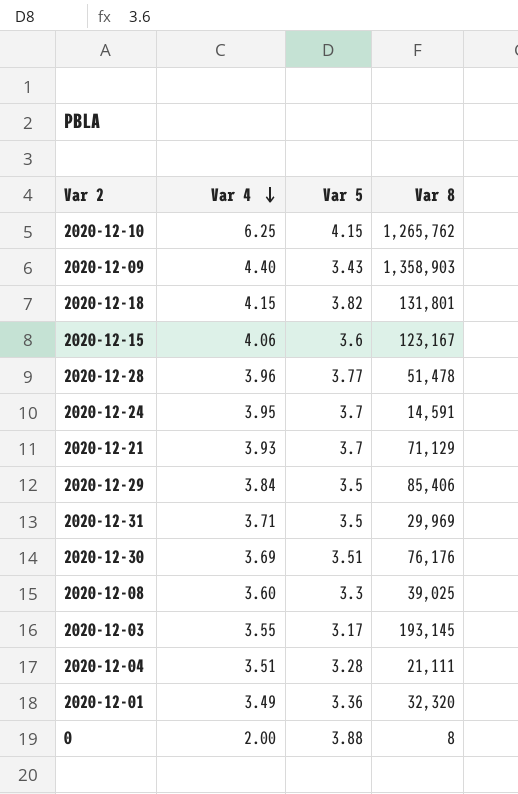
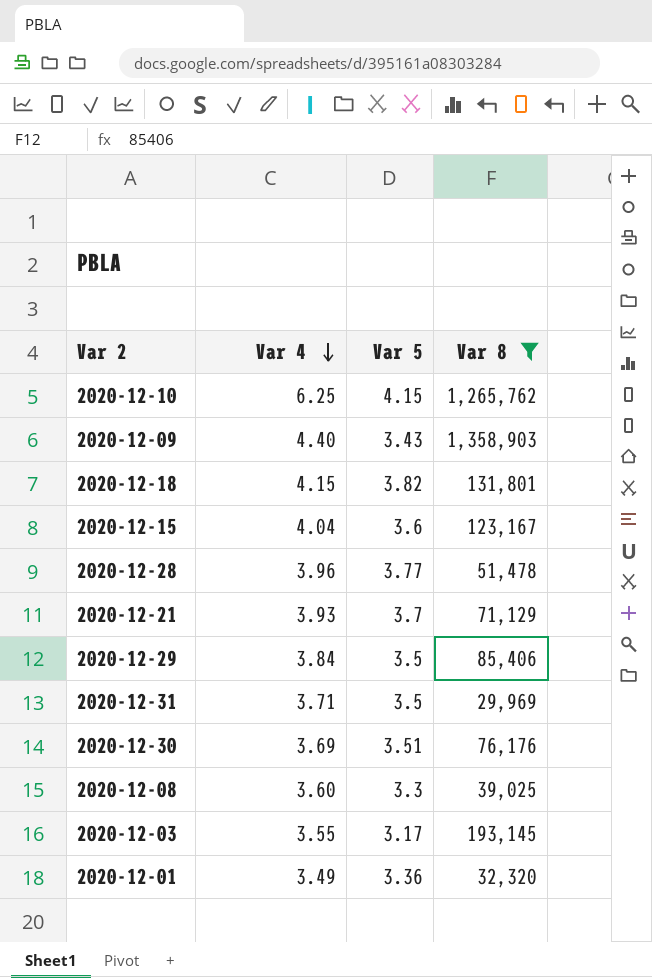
filter: none -> Var 8 >= 29,969
2020-12-15 | Var 4: 4.06 -> 4.04

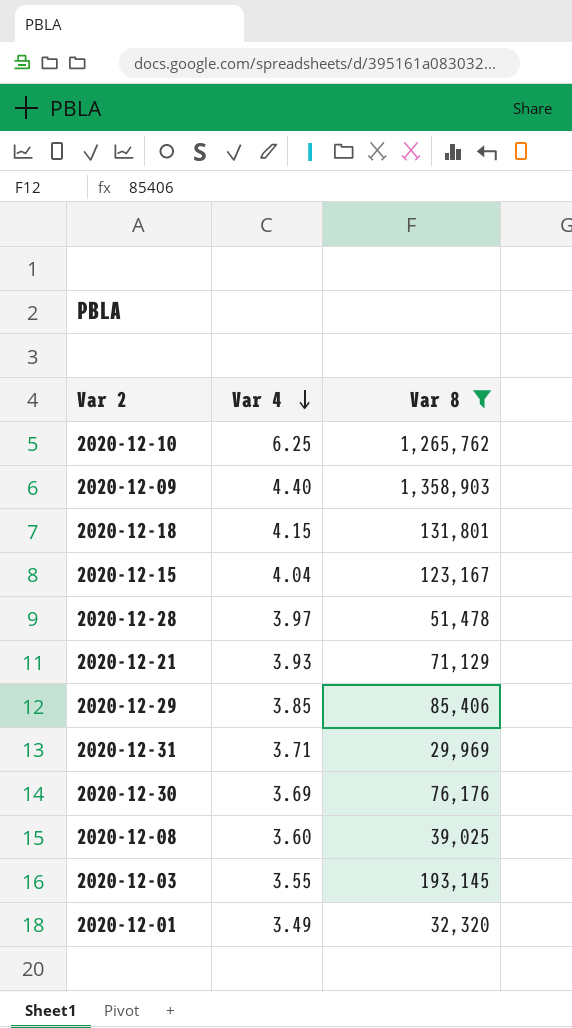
column Var 5 | position: 3 -> none
2020-12-28 | Var 4: 3.96 -> 3.97
2020-12-29 | Var 4: 3.84 -> 3.85

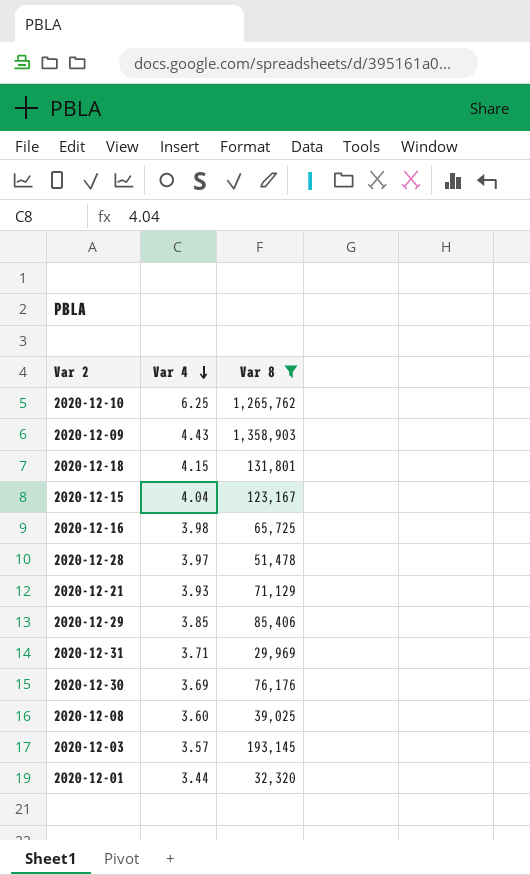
2020-12-09 | Var 4: 4.40 -> 4.43
row 2020-12-16: none -> 3.98 | 65,725
2020-12-03 | Var 4: 3.55 -> 3.57
2020-12-01 | Var 4: 3.49 -> 3.44

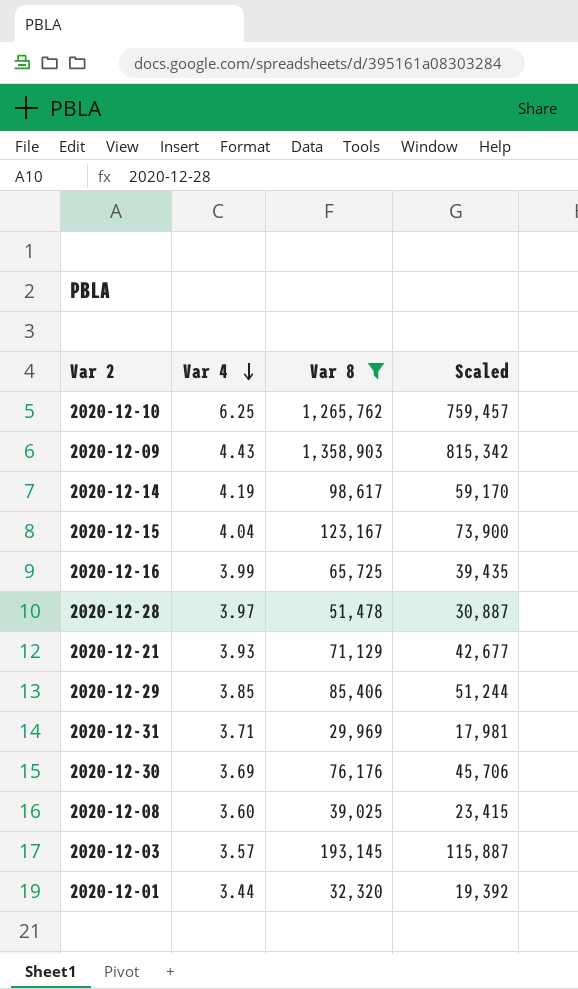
column Scaled | formula: none -> [Var 8] * 0.6
row 2020-12-18: 4.15 | 131,801 -> none
row 2020-12-14: none -> 4.19 | 98,617 | 59,170
2020-12-16 | Var 4: 3.98 -> 3.99

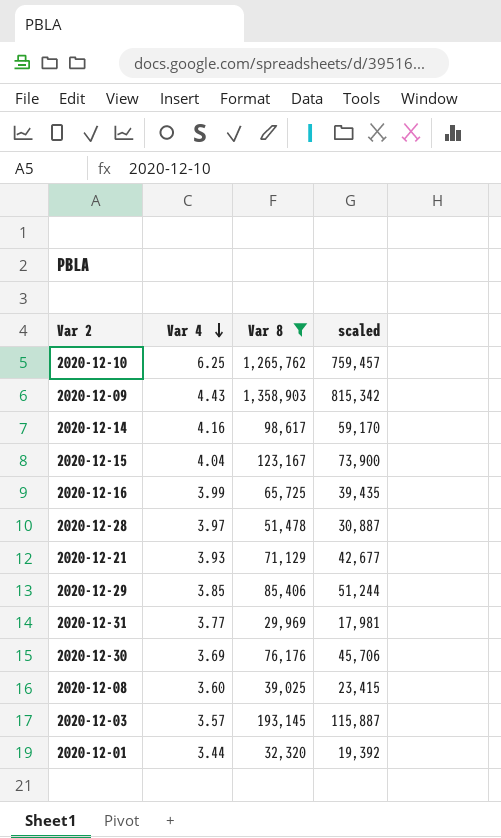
column name: Scaled -> scaled
2020-12-14 | Var 4: 4.19 -> 4.16
2020-12-31 | Var 4: 3.71 -> 3.77

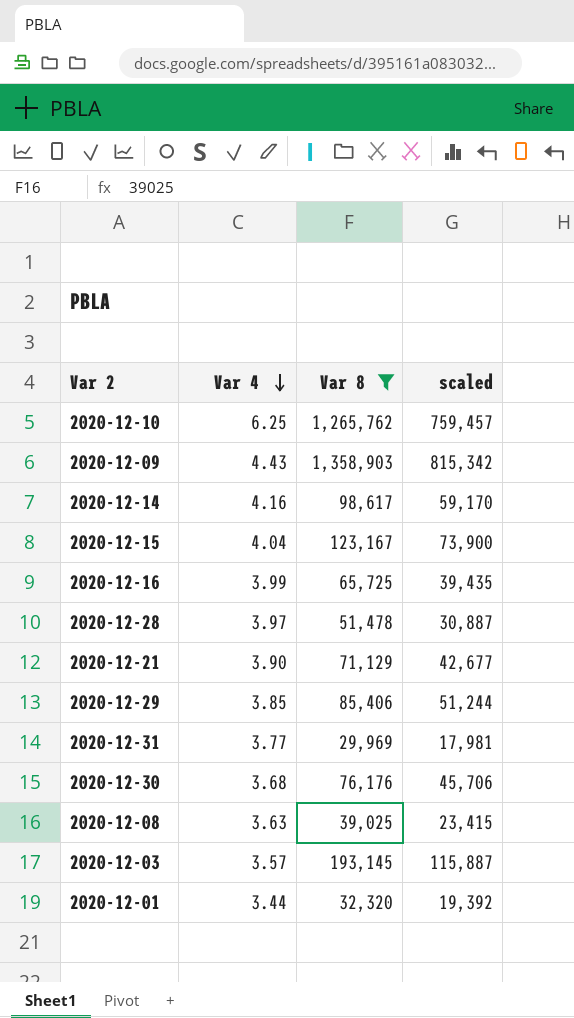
2020-12-21 | Var 4: 3.93 -> 3.90
2020-12-30 | Var 4: 3.69 -> 3.68
2020-12-08 | Var 4: 3.60 -> 3.63

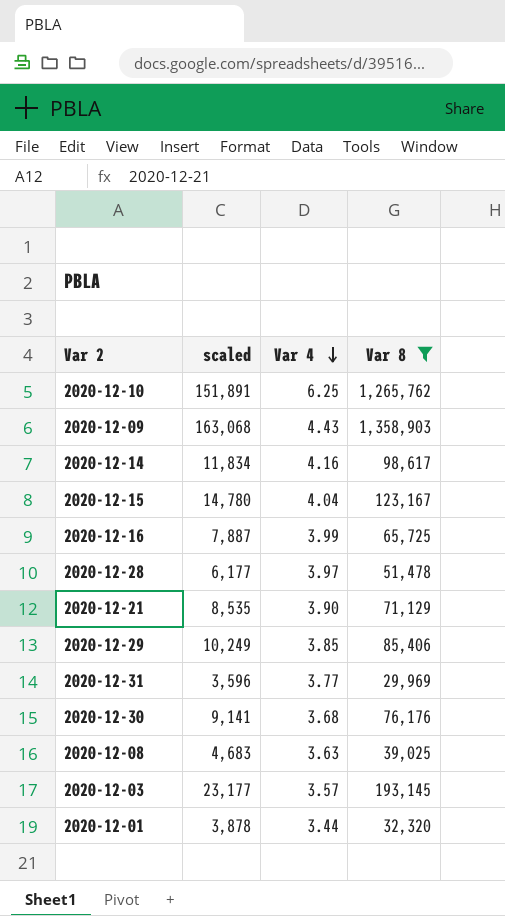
column scaled | formula: [Var 8] * 0.6 -> [Var 8] * 0.12
column scaled | position: 4 -> 2

